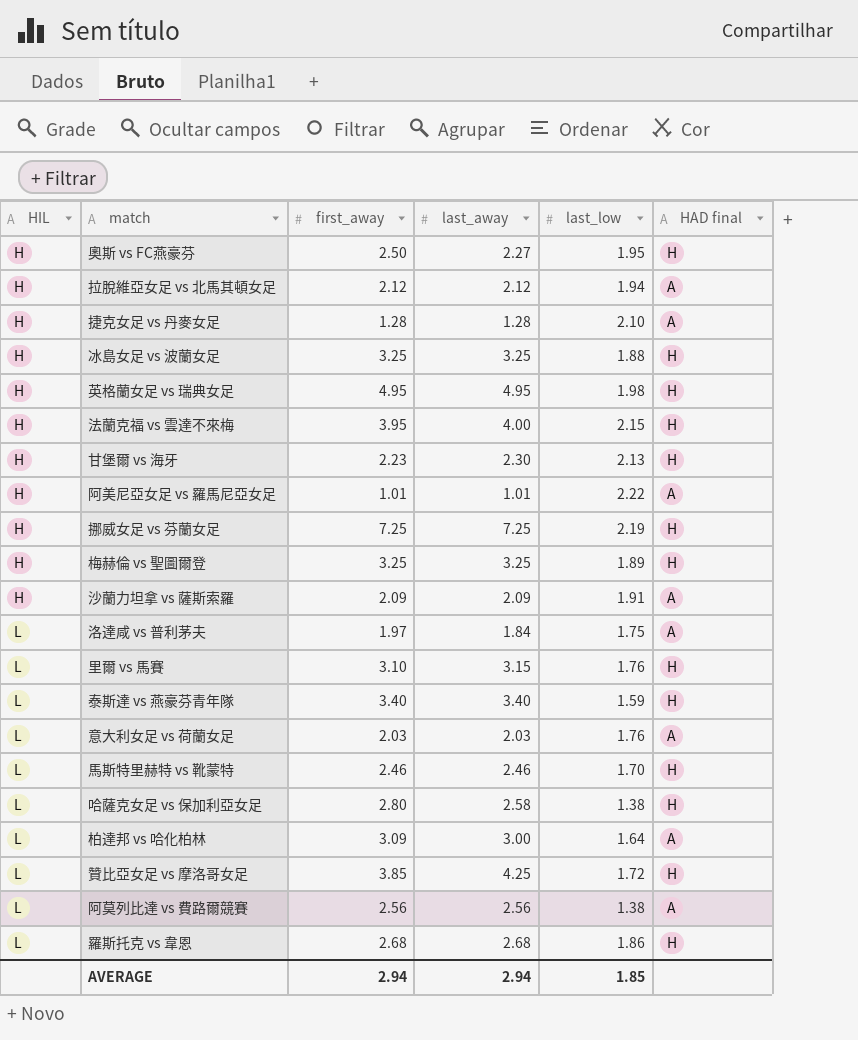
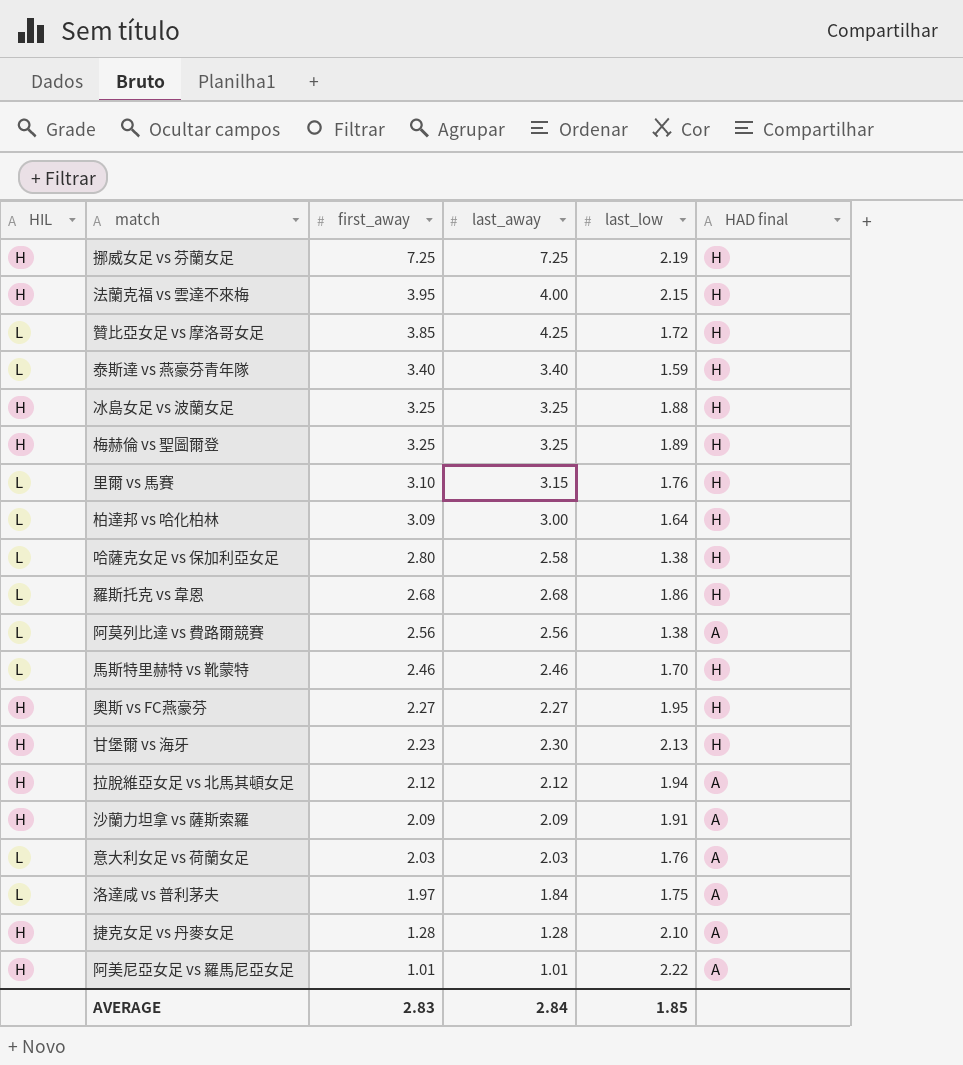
row order: HIL ascending -> first_away descending
row 英格蘭女足 vs 瑞典女足: H | 4.95 | 4.95 | 1.98 | H -> none
柏達邦 vs 哈化柏林 | HAD final: A -> H
奧斯 vs FC燕豪芬 | first_away: 2.50 -> 2.27
AVERAGE | first_away: 2.94 -> 2.83
AVERAGE | last_away: 2.94 -> 2.84

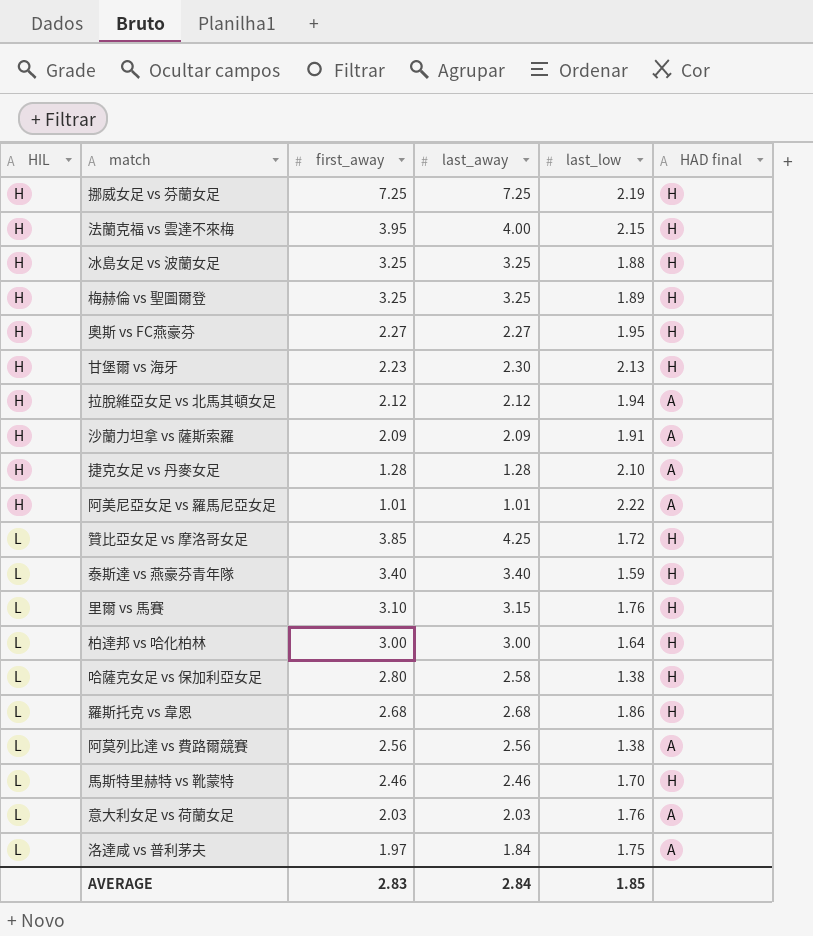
row order: first_away descending -> HIL ascending
柏達邦 vs 哈化柏林 | first_away: 3.09 -> 3.00

